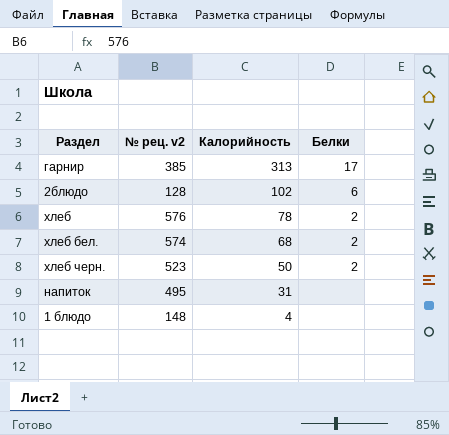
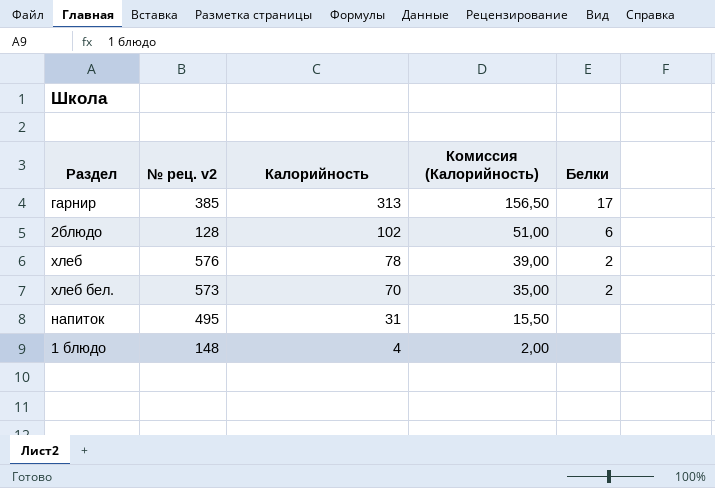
column Комиссия (Калорийность) | formula: none -> [Калорийность] * 0,5
row хлеб черн.: 523 | 50 | 2 -> none
хлеб бел. | № рец. v2: 574 -> 573
хлеб бел. | Калорийность: 68 -> 70

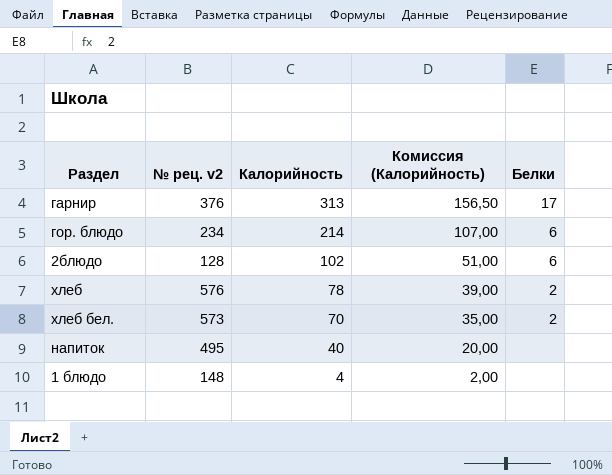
гарнир | № рец. v2: 385 -> 376
row гор. блюдо: none -> 234 | 214 | 107,00 | 6
напиток | Калорийность: 31 -> 40
напиток | Комиссия (Калорийность): 15,50 -> 20,00

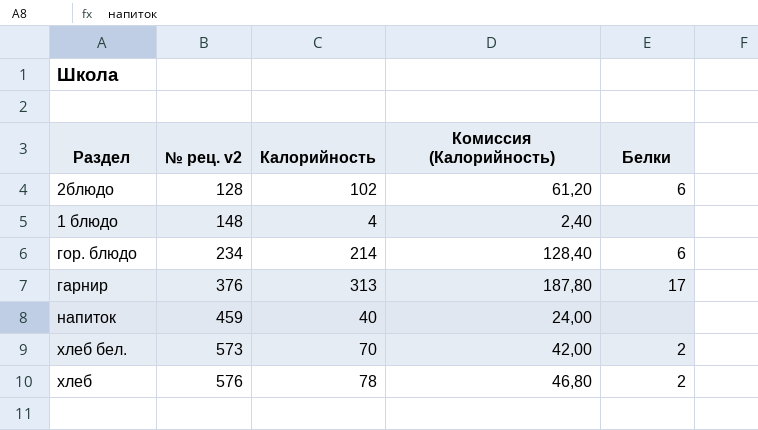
row order: Калорийность descending -> № рец. v2 ascending
column Комиссия (Калорийность) | formula: [Калорийность] * 0,5 -> [Калорийность] * 0,6
напиток | № рец. v2: 495 -> 459

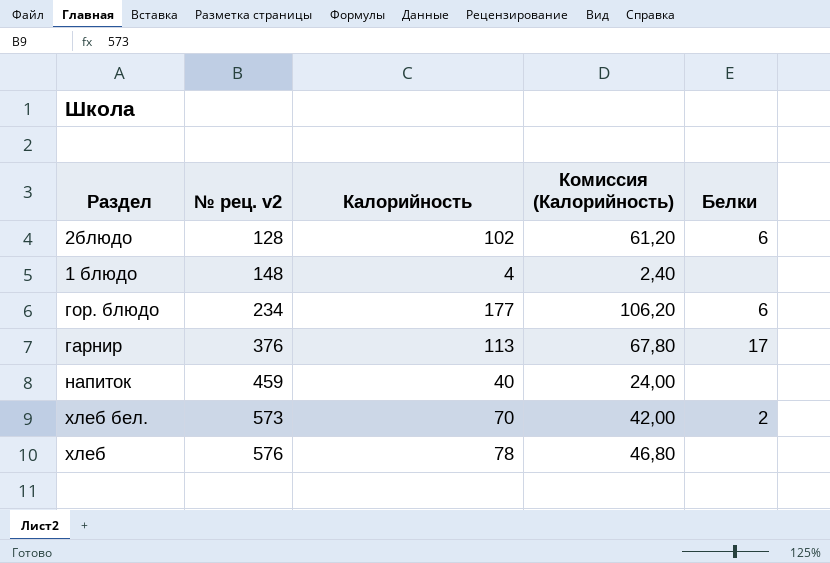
гор. блюдо | Калорийность: 214 -> 177
гор. блюдо | Комиссия (Калорийность): 128,40 -> 106,20
гарнир | Калорийность: 313 -> 113
гарнир | Комиссия (Калорийность): 187,80 -> 67,80
хлеб | Белки: 2 -> none

